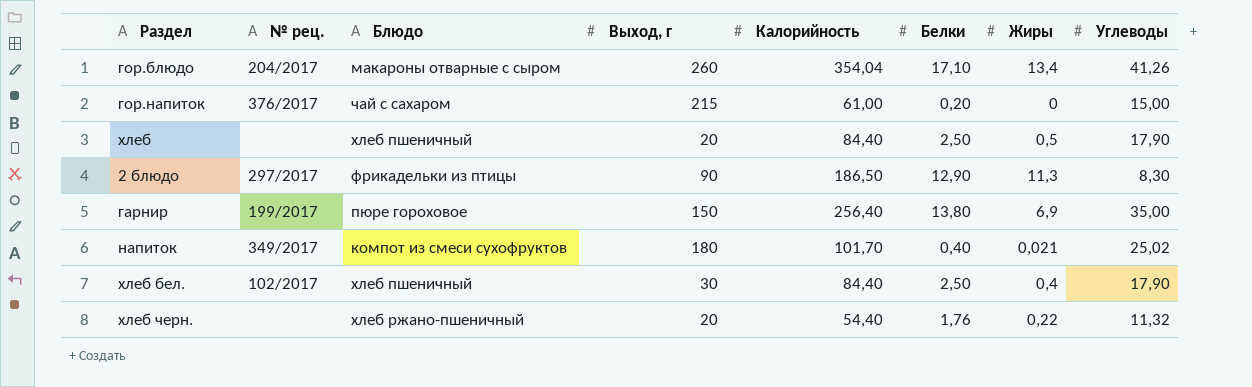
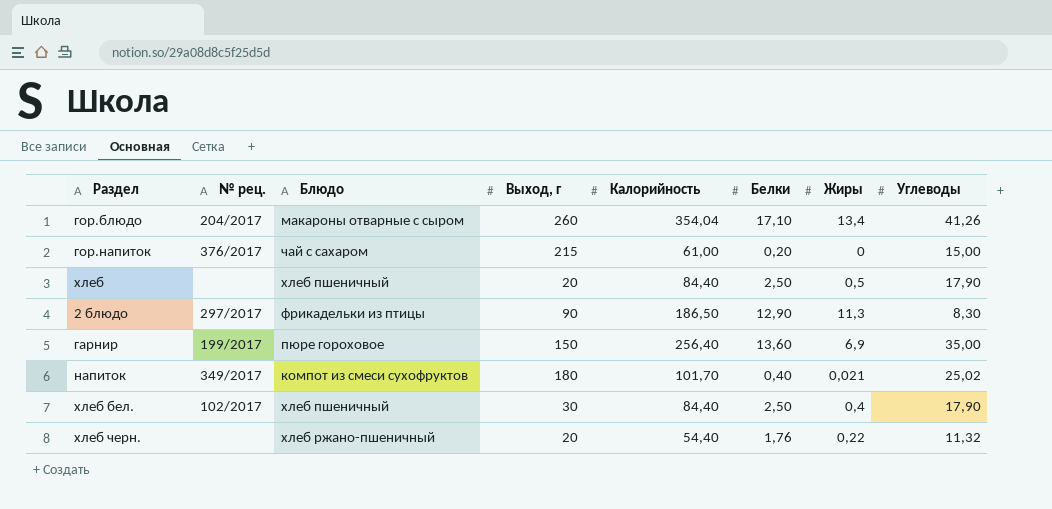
гарнир | Белки: 13,80 -> 13,60

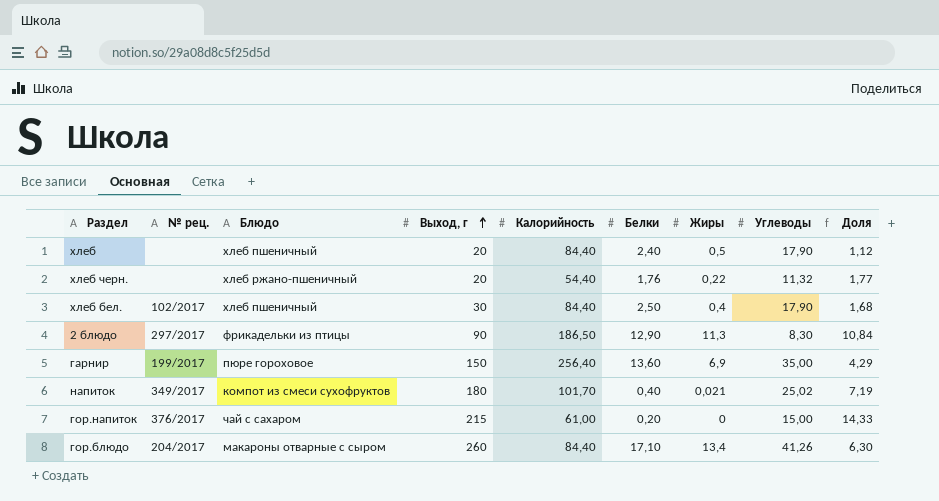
row order: none -> Выход, г ascending
column Доля | formula: none -> [Выход, г] / [Углеводы]
хлеб | Белки: 2,50 -> 2,40
гор.блюдо | Калорийность: 354,04 -> 84,40

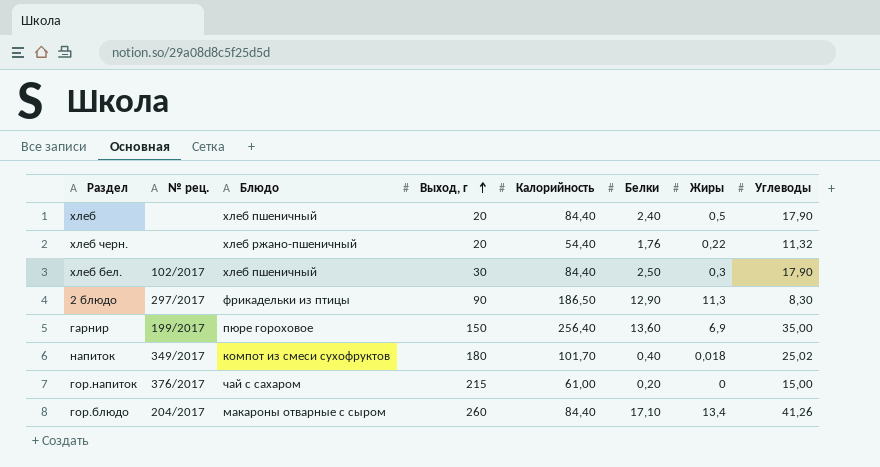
column Доля | formula: [Выход, г] / [Углеводы] -> none
хлеб бел. | Жиры: 0,4 -> 0,3
напиток | Жиры: 0,021 -> 0,018

